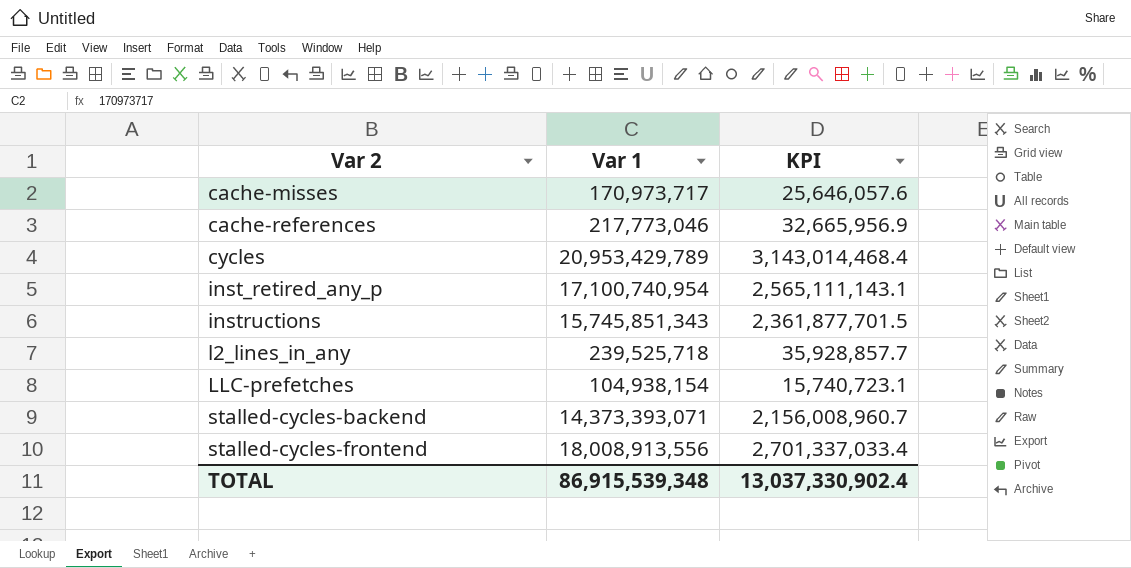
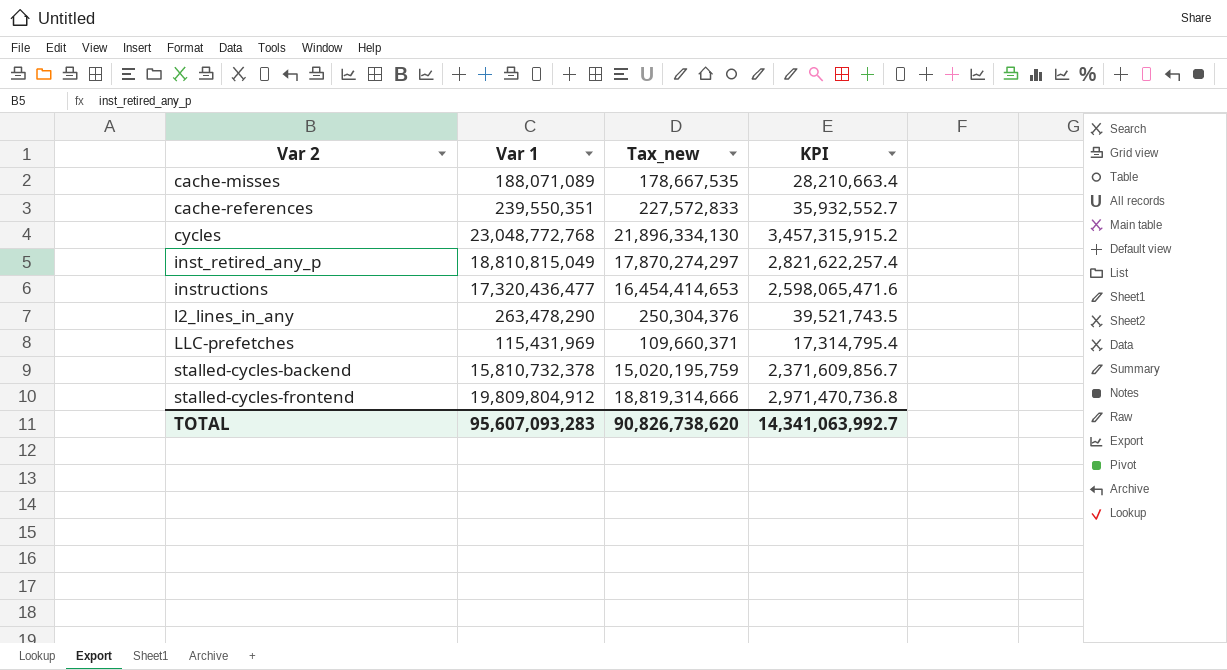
column Tax_new | formula: none -> [Var 1] * 0.95
cache-misses | Var 1: 170,973,717 -> 188,071,089
cache-misses | KPI: 25,646,057.6 -> 28,210,663.4
cache-references | Var 1: 217,773,046 -> 239,550,351
cache-references | KPI: 32,665,956.9 -> 35,932,552.7
cycles | Var 1: 20,953,429,789 -> 23,048,772,768
cycles | KPI: 3,143,014,468.4 -> 3,457,315,915.2
inst_retired_any_p | Var 1: 17,100,740,954 -> 18,810,815,049
inst_retired_any_p | KPI: 2,565,111,143.1 -> 2,821,622,257.4
instructions | Var 1: 15,745,851,343 -> 17,320,436,477
instructions | KPI: 2,361,877,701.5 -> 2,598,065,471.6
l2_lines_in_any | Var 1: 239,525,718 -> 263,478,290
l2_lines_in_any | KPI: 35,928,857.7 -> 39,521,743.5
LLC-prefetches | Var 1: 104,938,154 -> 115,431,969
LLC-prefetches | KPI: 15,740,723.1 -> 17,314,795.4
stalled-cycles-backend | Var 1: 14,373,393,071 -> 15,810,732,378
stalled-cycles-backend | KPI: 2,156,008,960.7 -> 2,371,609,856.7
stalled-cycles-frontend | Var 1: 18,008,913,556 -> 19,809,804,912
stalled-cycles-frontend | KPI: 2,701,337,033.4 -> 2,971,470,736.8
TOTAL | Var 1: 86,915,539,348 -> 95,607,093,283
TOTAL | KPI: 13,037,330,902.4 -> 14,341,063,992.7

